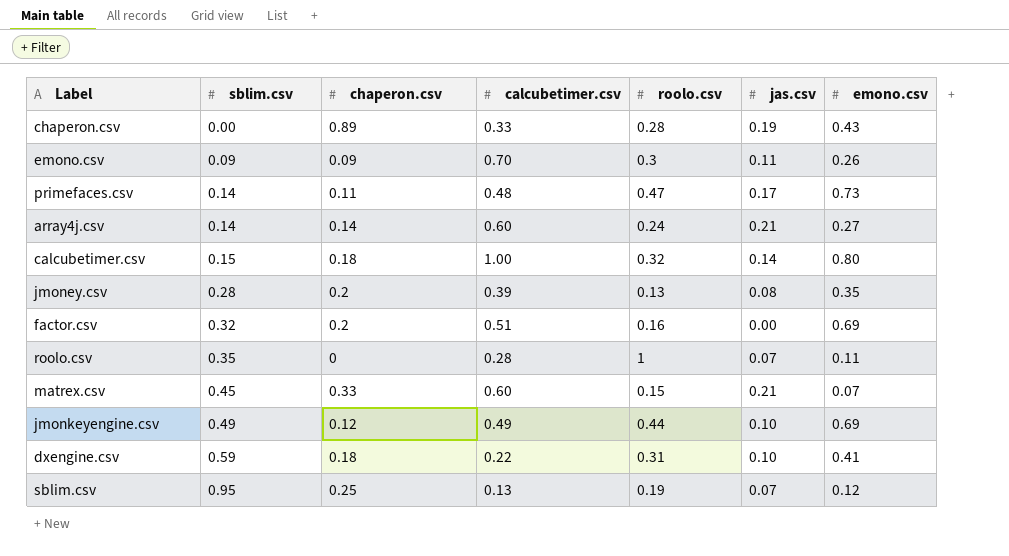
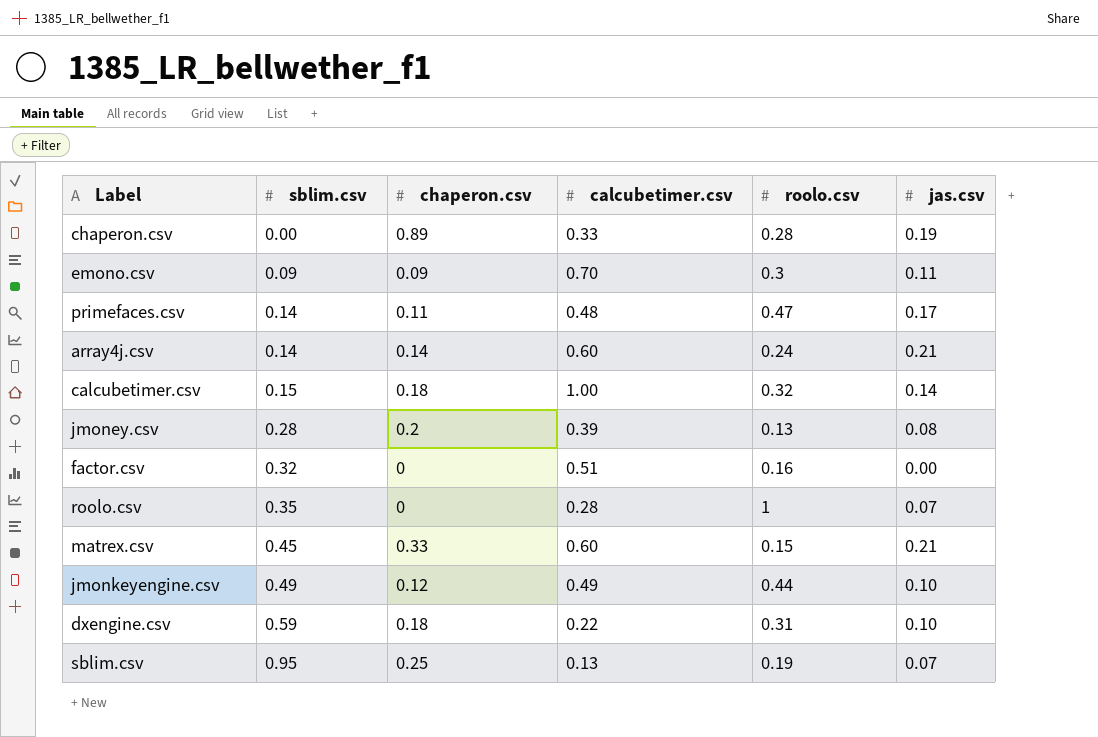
column emono.csv | position: 7 -> none
factor.csv | chaperon.csv: 0.2 -> 0

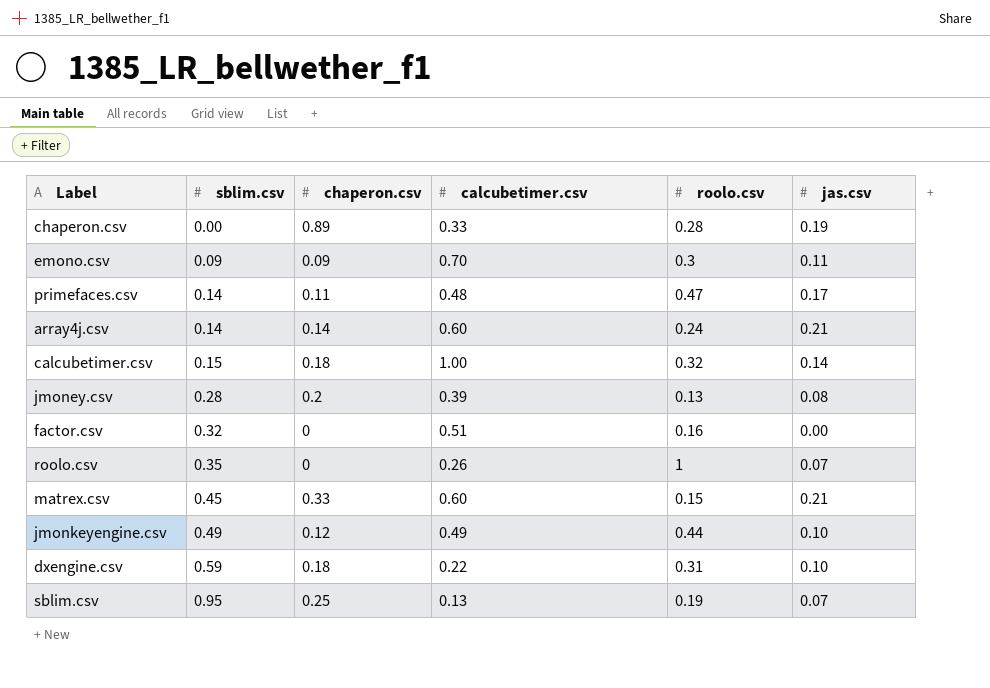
roolo.csv | calcubetimer.csv: 0.28 -> 0.26

